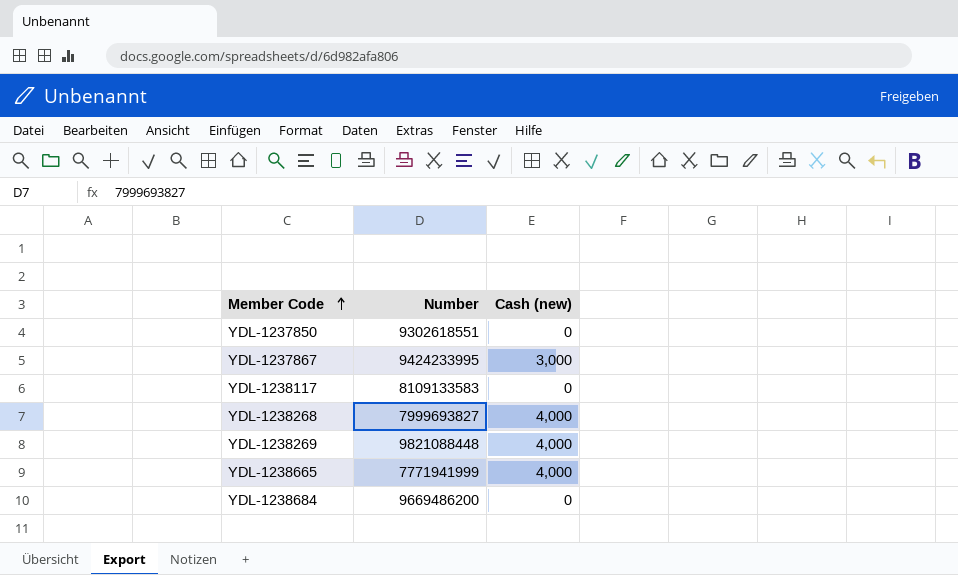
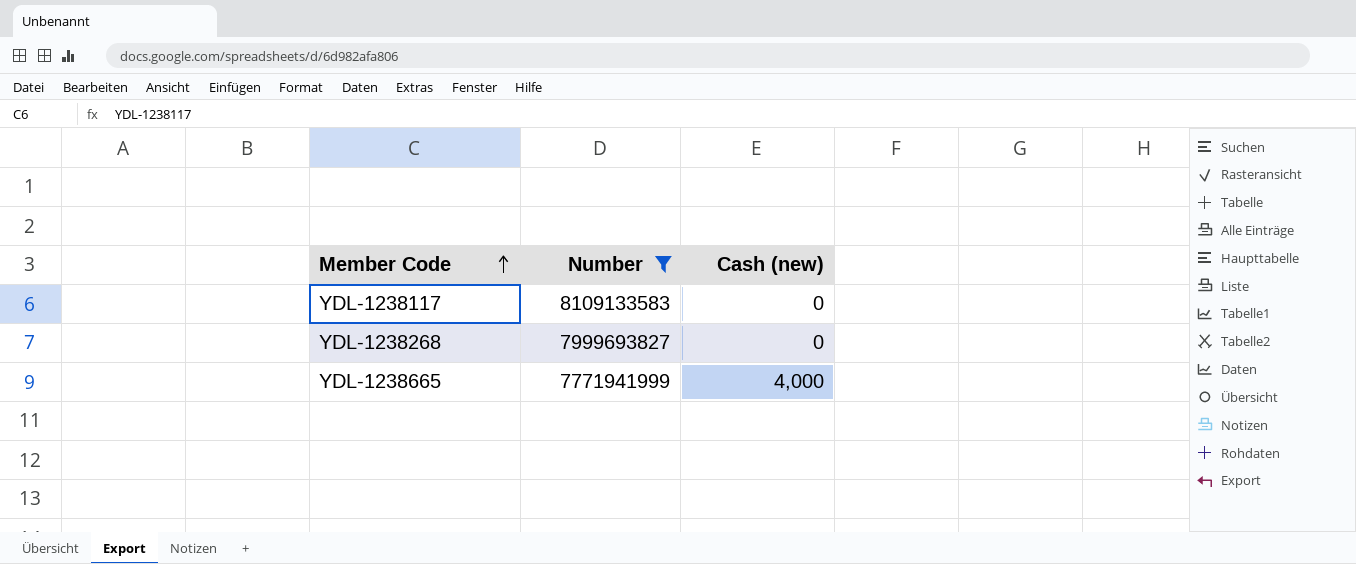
filter: none -> Number <= 8109133583
YDL-1238268 | Cash (new): 4,000 -> 0

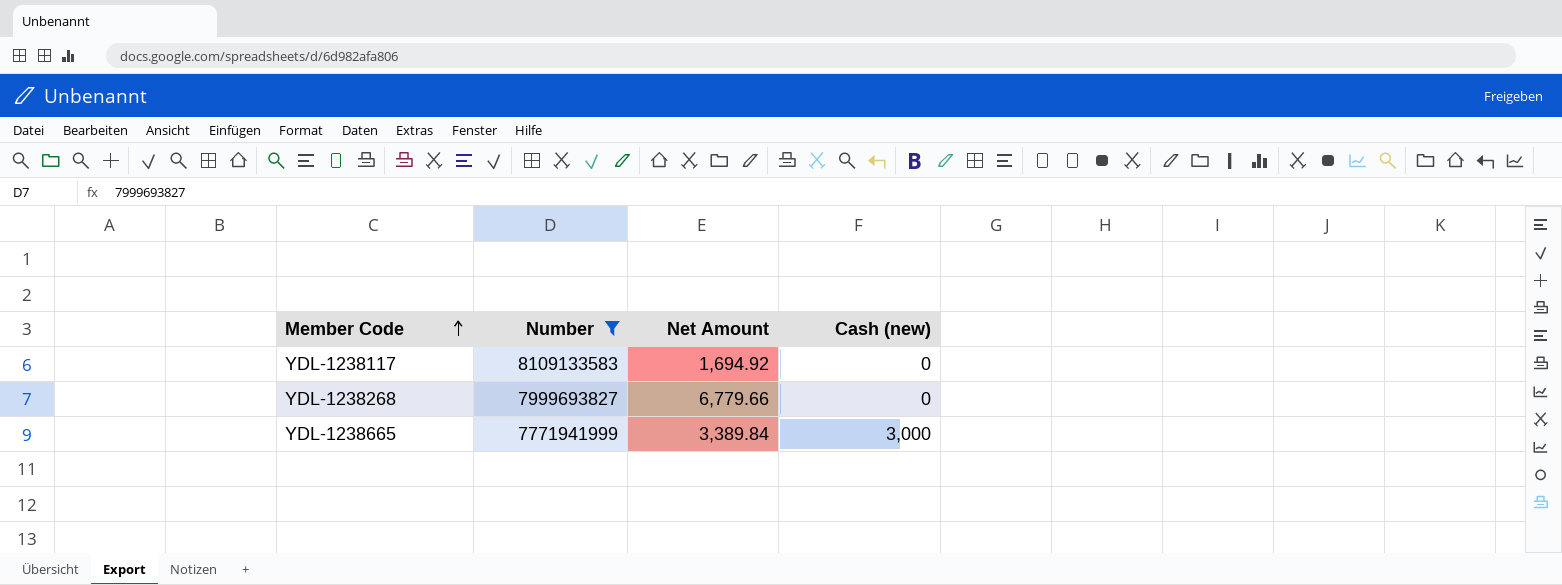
column Net Amount | position: none -> 3
YDL-1238665 | Cash (new): 4,000 -> 3,000

